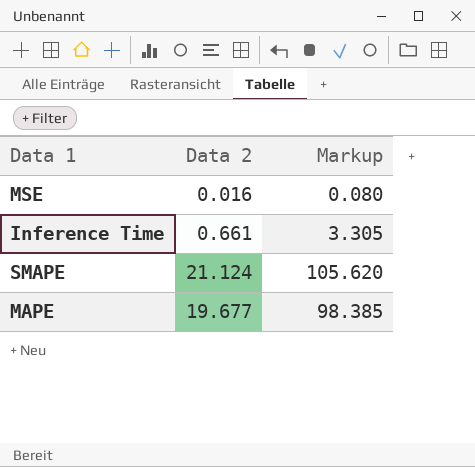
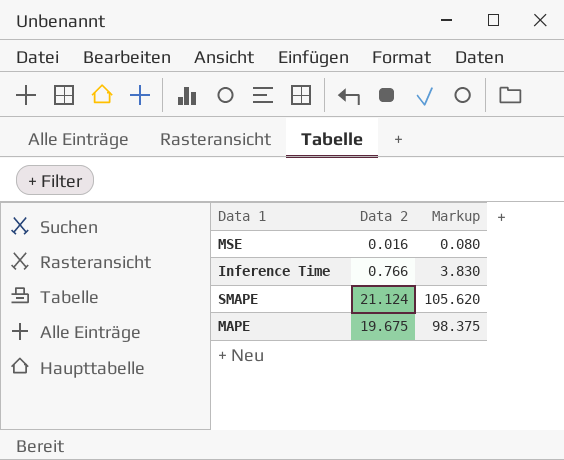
Inference Time | Data 2: 0.661 -> 0.766
Inference Time | Markup: 3.305 -> 3.830
MAPE | Data 2: 19.677 -> 19.675
MAPE | Markup: 98.385 -> 98.375

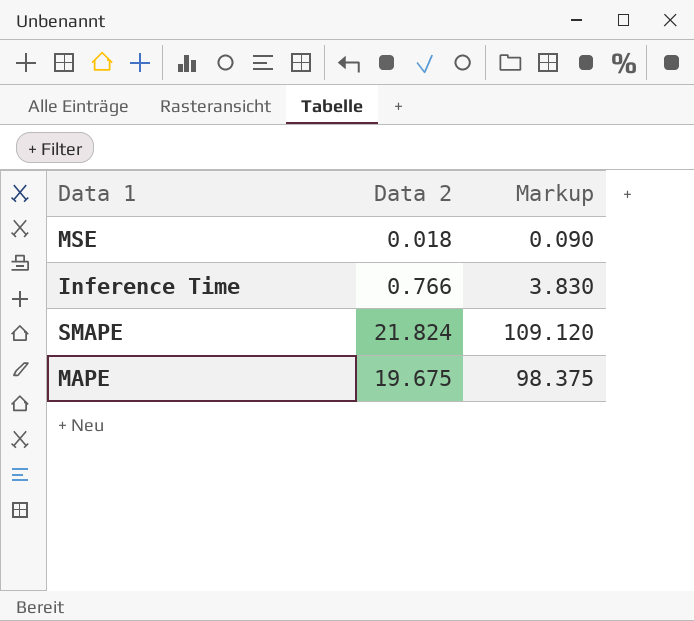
MSE | Data 2: 0.016 -> 0.018
MSE | Markup: 0.080 -> 0.090
SMAPE | Data 2: 21.124 -> 21.824
SMAPE | Markup: 105.620 -> 109.120

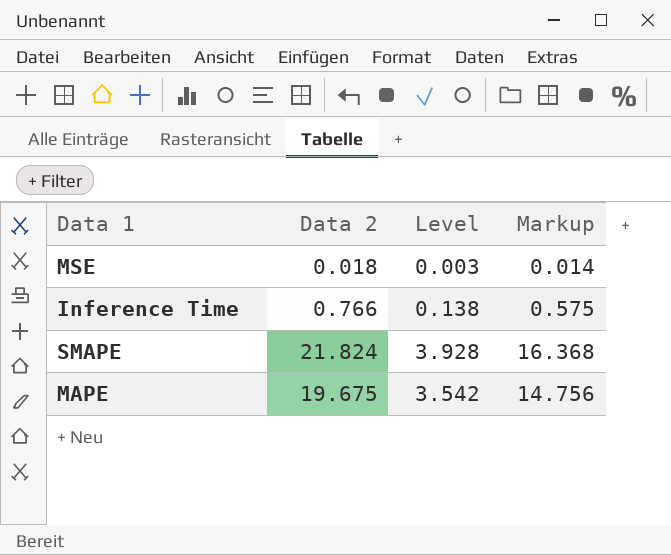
column Level | formula: none -> [Data 2] * 0.18
column Markup | formula: [Data 2] * 5 -> [Data 2] * 0.75

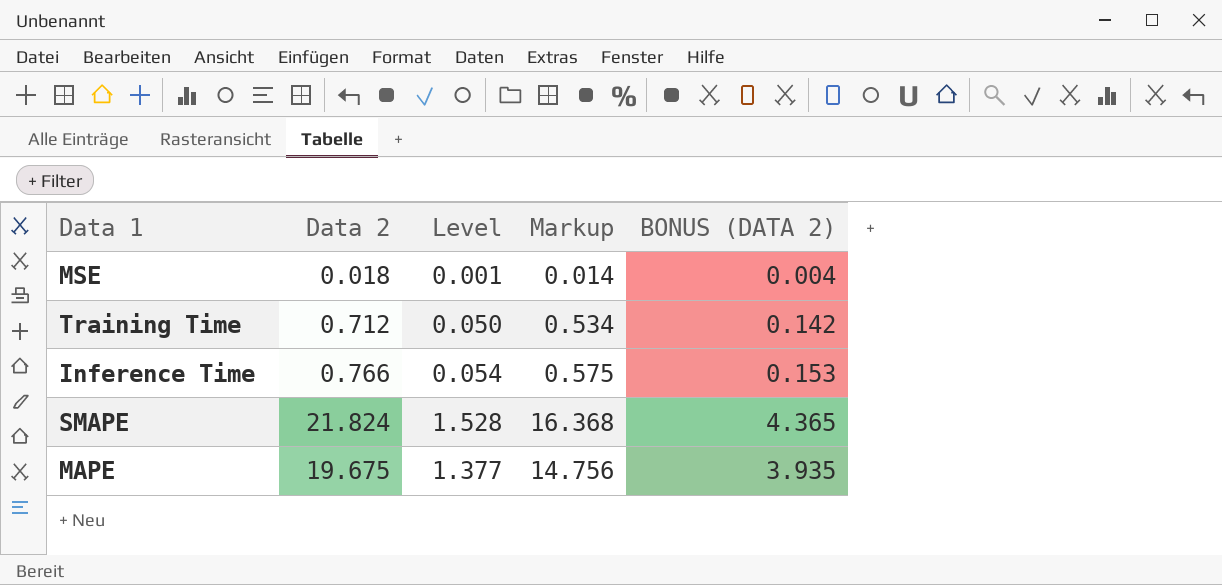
column Level | formula: [Data 2] * 0.18 -> [Data 2] * 0.07
column BONUS (DATA 2) | formula: none -> [Data 2] * 0.2
row Training Time: none -> 0.712 | 0.050 | 0.534 | 0.142

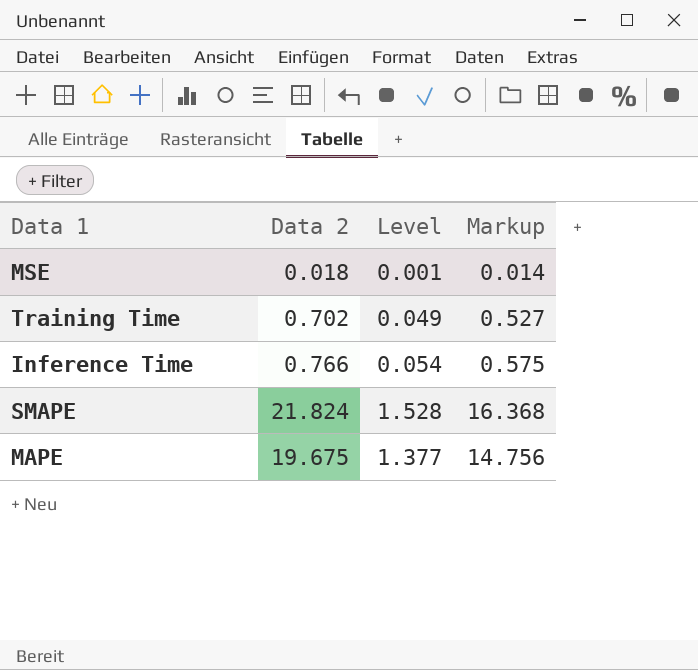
column BONUS (DATA 2) | formula: [Data 2] * 0.2 -> none
Training Time | Data 2: 0.712 -> 0.702
Training Time | Level: 0.050 -> 0.049
Training Time | Markup: 0.534 -> 0.527

